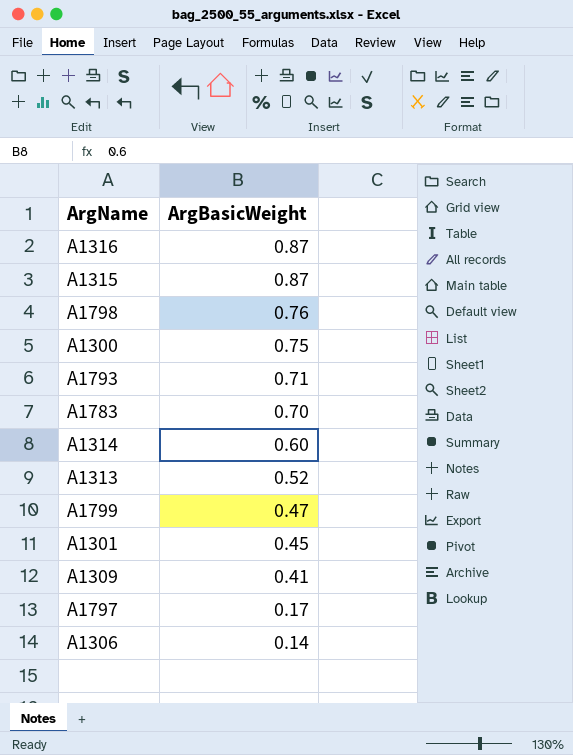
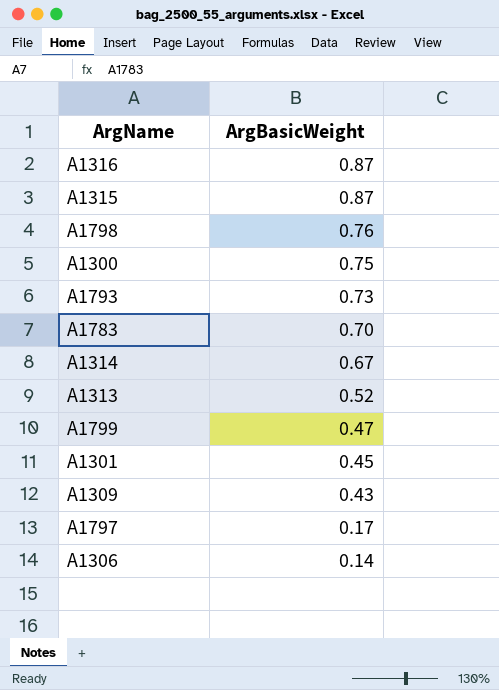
A1793 | ArgBasicWeight: 0.71 -> 0.73
A1314 | ArgBasicWeight: 0.60 -> 0.67
A1309 | ArgBasicWeight: 0.41 -> 0.43

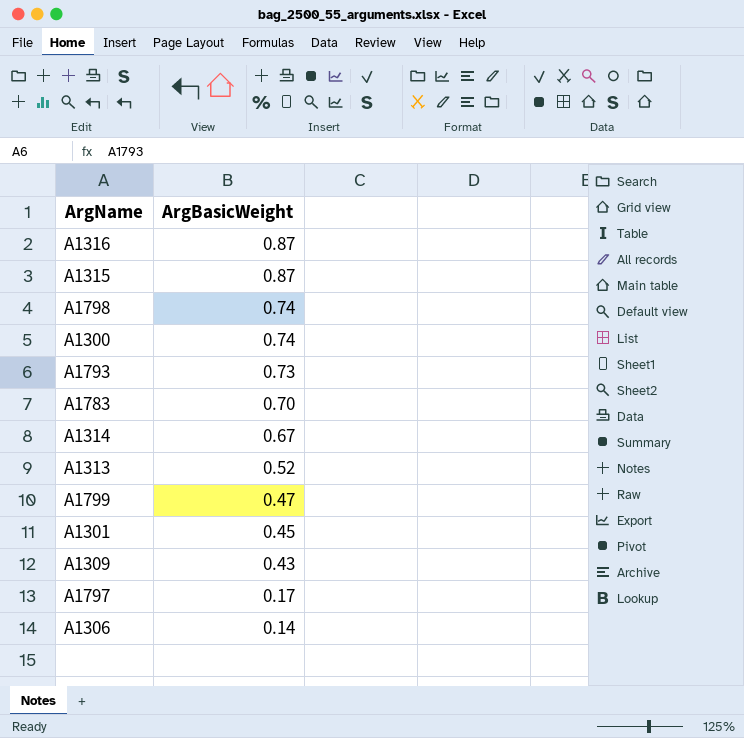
A1798 | ArgBasicWeight: 0.76 -> 0.74
A1300 | ArgBasicWeight: 0.75 -> 0.74

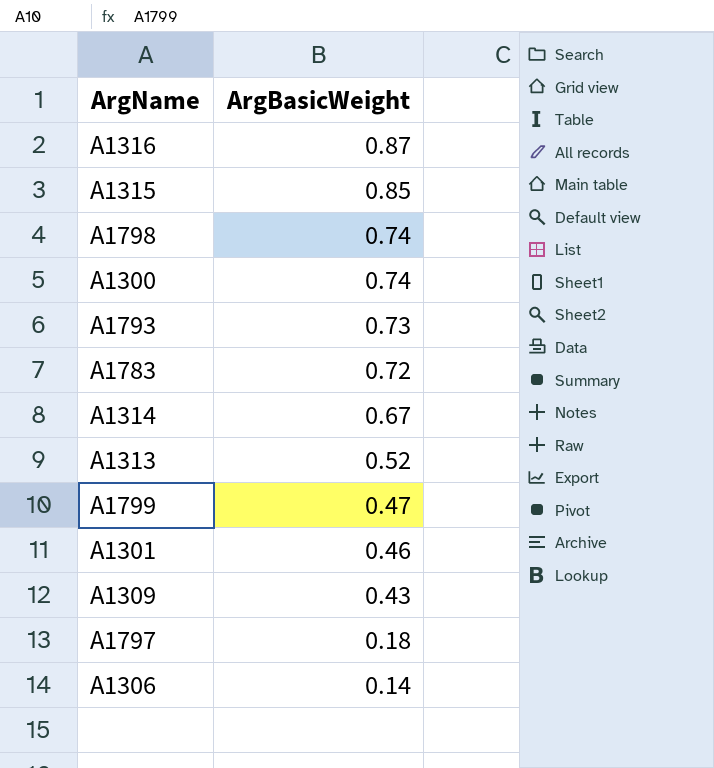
A1315 | ArgBasicWeight: 0.87 -> 0.85
A1783 | ArgBasicWeight: 0.70 -> 0.72
A1301 | ArgBasicWeight: 0.45 -> 0.46
A1797 | ArgBasicWeight: 0.17 -> 0.18

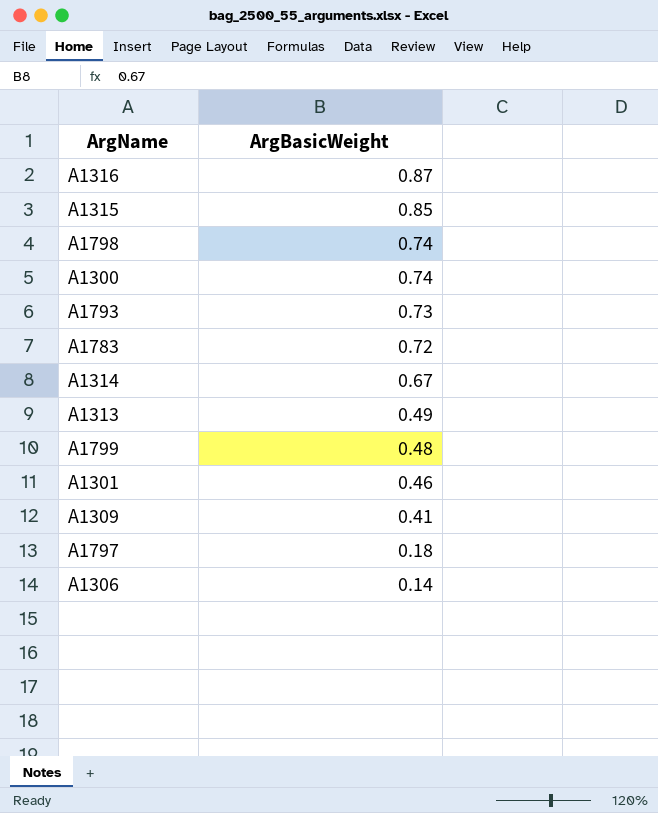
A1313 | ArgBasicWeight: 0.52 -> 0.49
A1799 | ArgBasicWeight: 0.47 -> 0.48
A1309 | ArgBasicWeight: 0.43 -> 0.41

